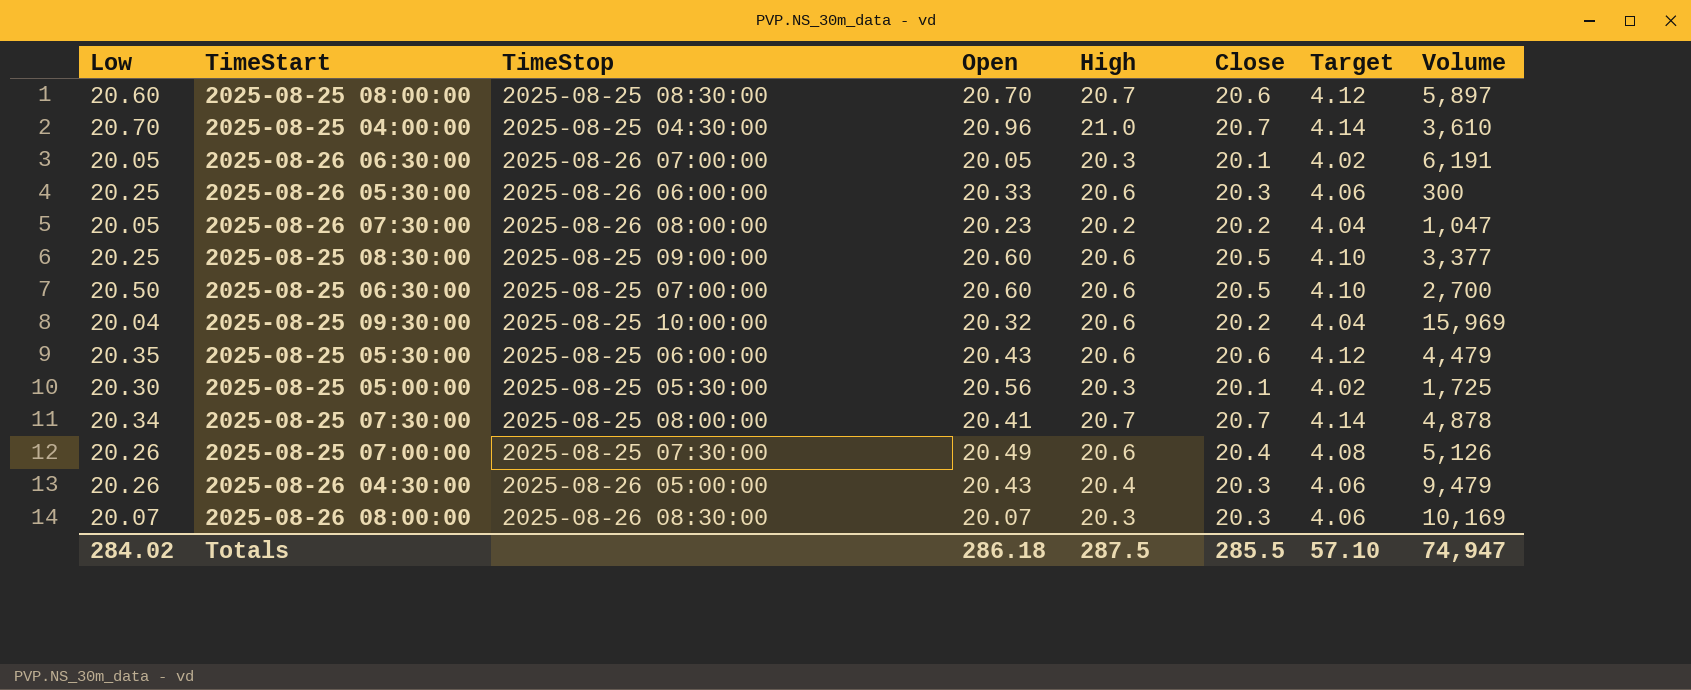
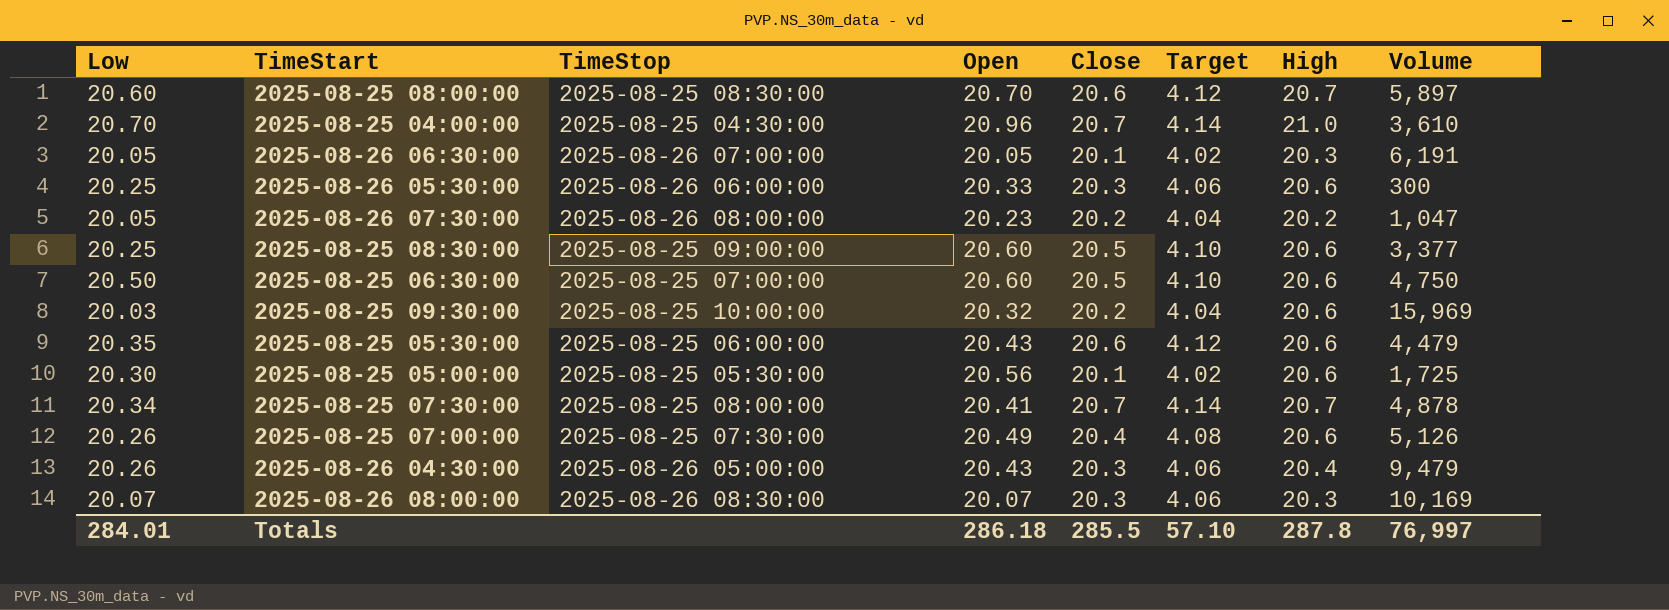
column High | position: 5 -> 7
2025-08-25 06:30:00 | Volume: 2,700 -> 4,750
2025-08-25 09:30:00 | Low: 20.04 -> 20.03
2025-08-25 05:00:00 | High: 20.3 -> 20.6
Totals | Low: 284.02 -> 284.01
Totals | High: 287.5 -> 287.8
Totals | Volume: 74,947 -> 76,997

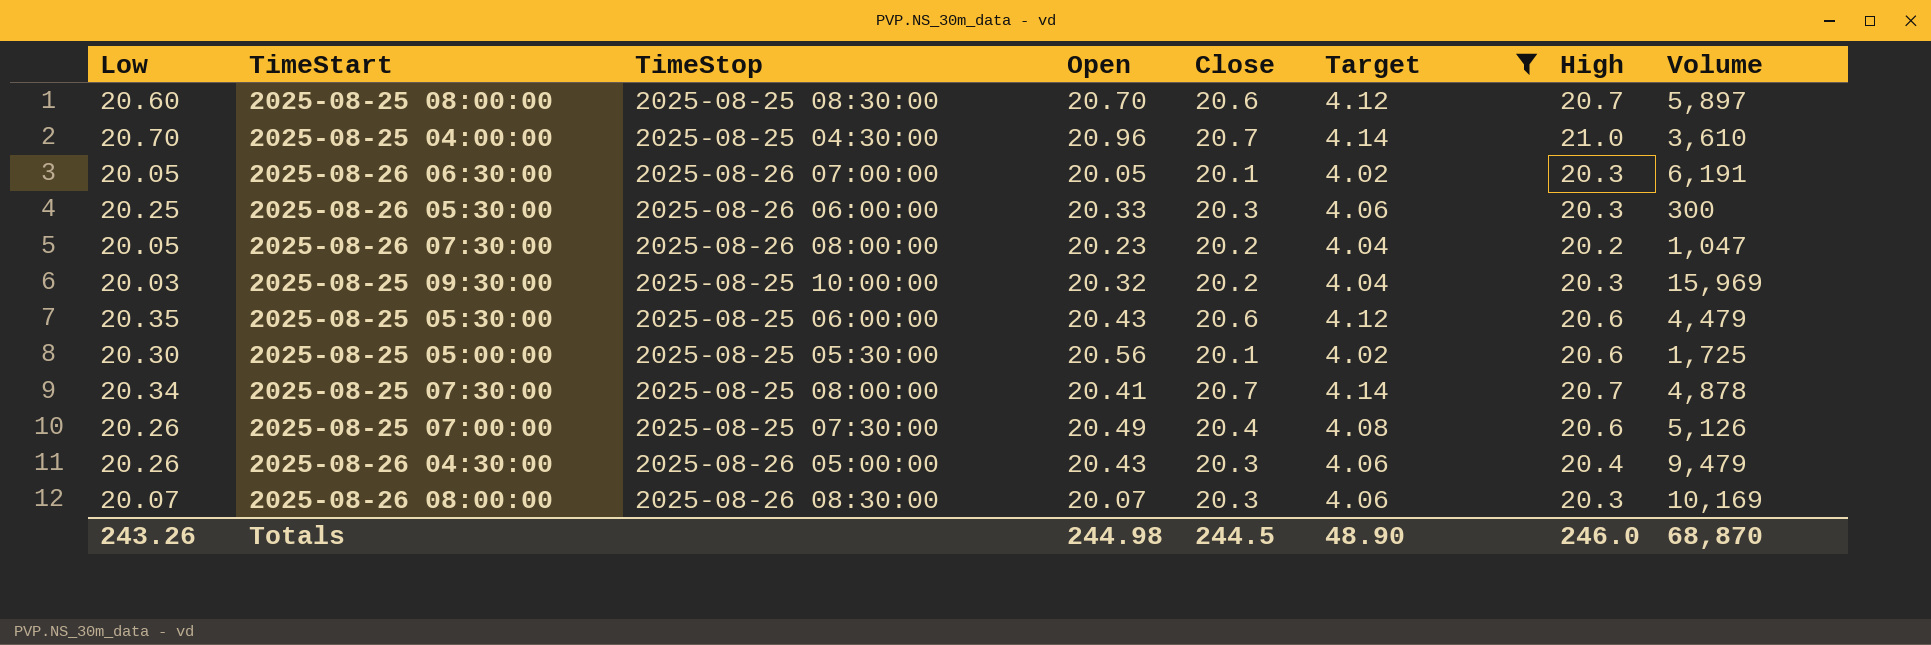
filter: none -> Target != 4.10
2025-08-26 05:30:00 | High: 20.6 -> 20.3
2025-08-25 09:30:00 | High: 20.6 -> 20.3
Totals | Low: 284.01 -> 243.26
Totals | Open: 286.18 -> 244.98
Totals | Close: 285.5 -> 244.5
Totals | Target: 57.10 -> 48.90
Totals | High: 287.8 -> 246.0
Totals | Volume: 76,997 -> 68,870

